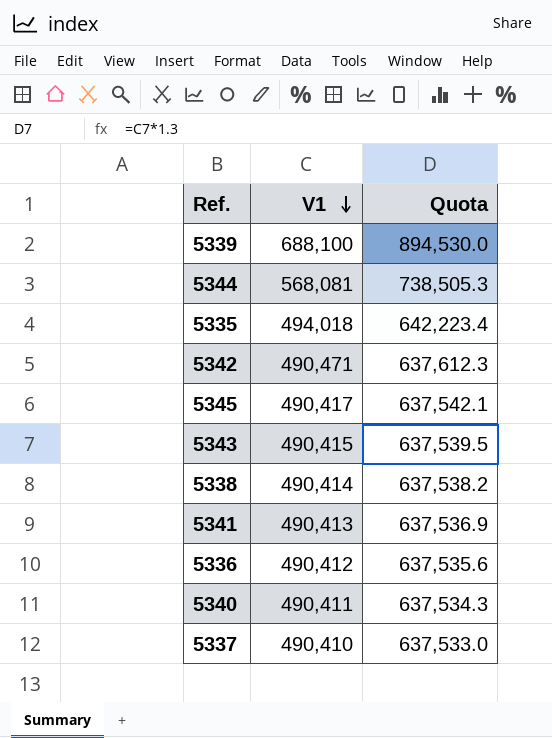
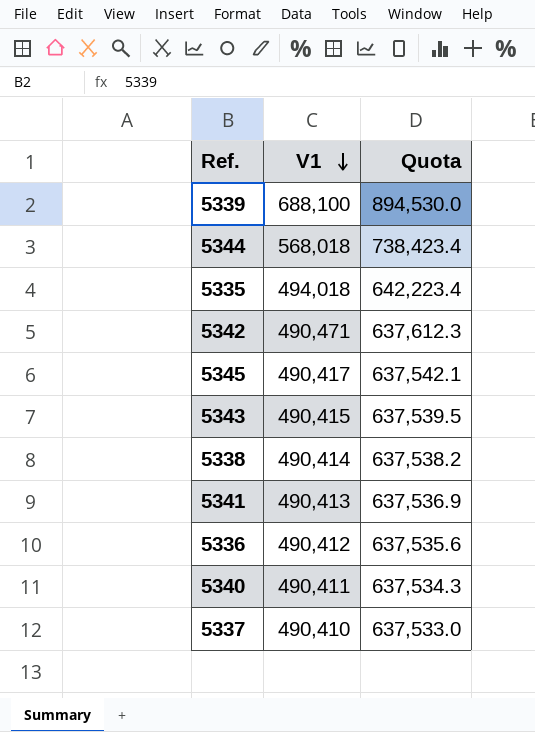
5344 | V1: 568,081 -> 568,018
5344 | Quota: 738,505.3 -> 738,423.4

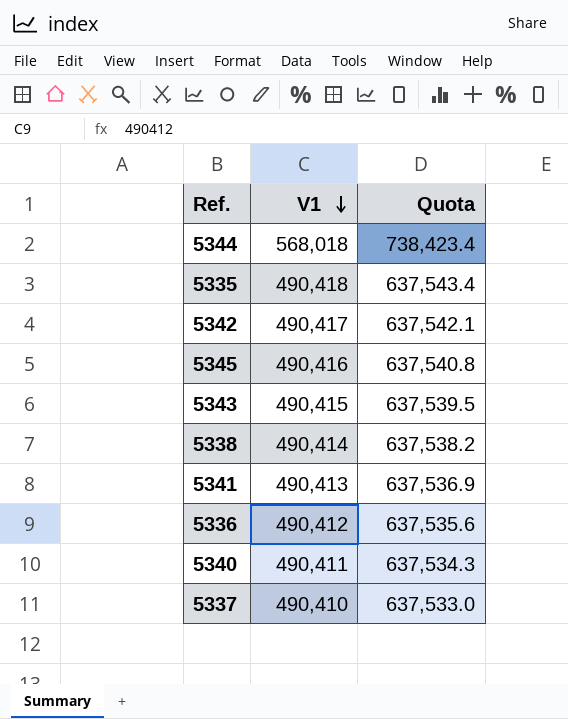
row 5339: 688,100 | 894,530.0 -> none
5335 | V1: 494,018 -> 490,418
5335 | Quota: 642,223.4 -> 637,543.4
5342 | V1: 490,471 -> 490,417
5342 | Quota: 637,612.3 -> 637,542.1
5345 | V1: 490,417 -> 490,416
5345 | Quota: 637,542.1 -> 637,540.8

